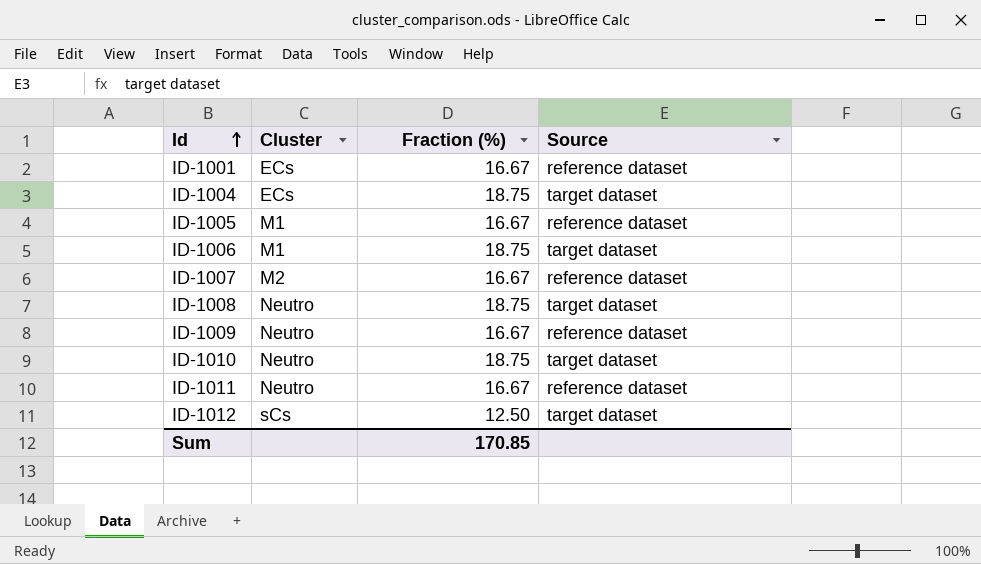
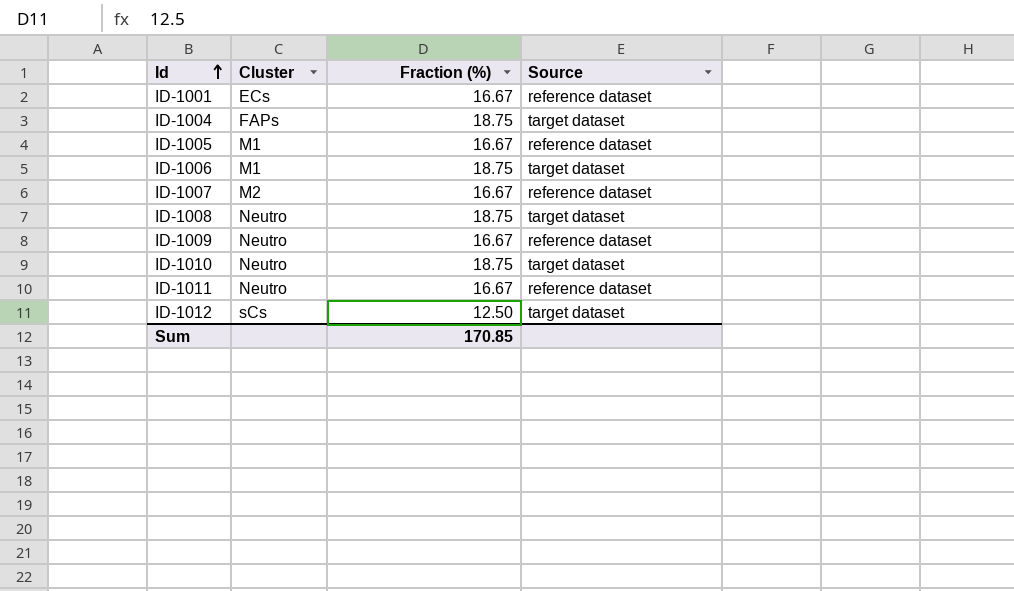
ID-1004 | Cluster: ECs -> FAPs

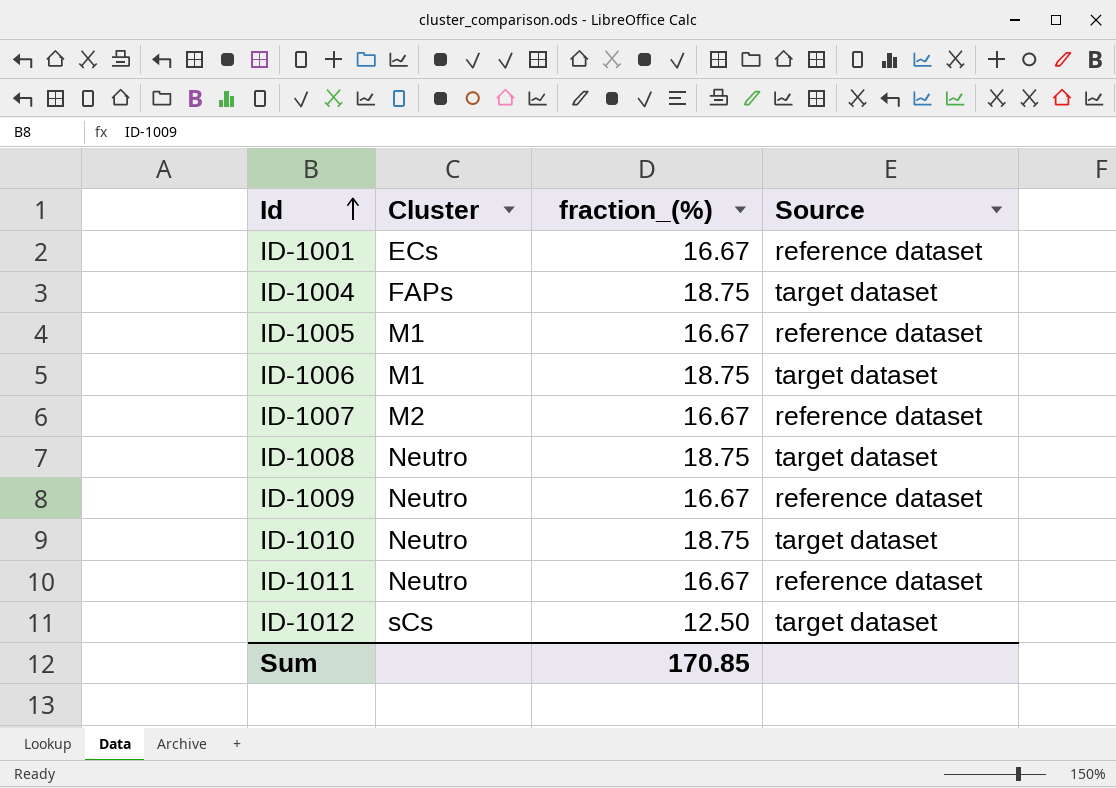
column name: Fraction (%) -> fraction_(%)

